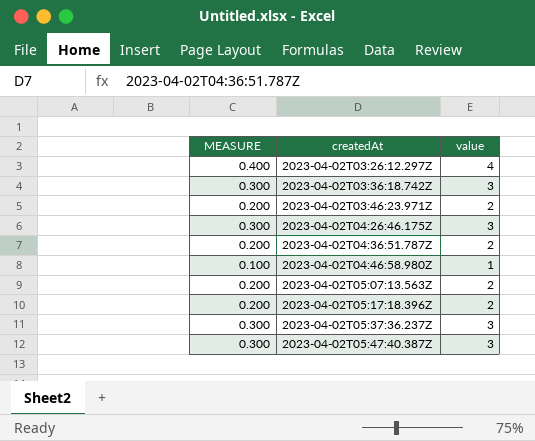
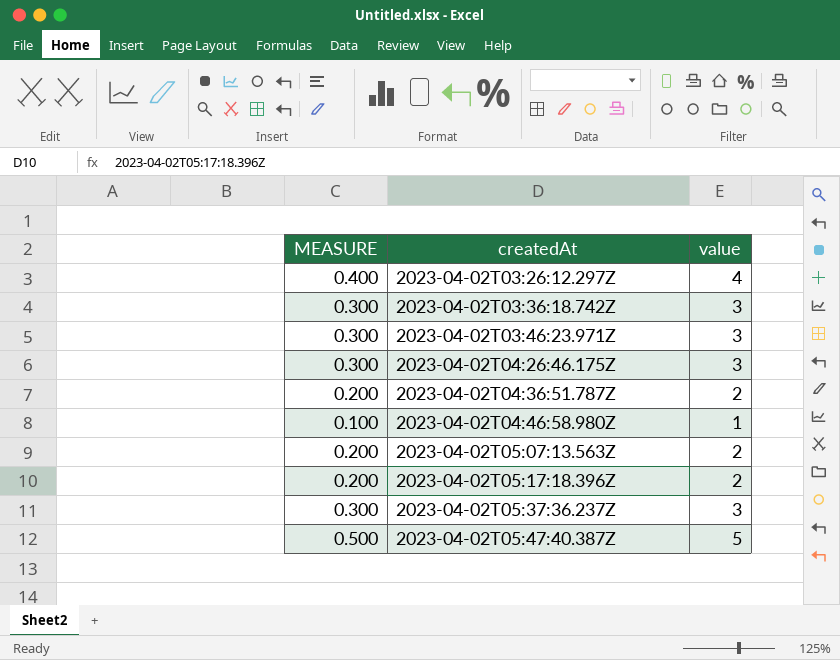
2023-04-02T03:46:23.971Z | MEASURE: 0.200 -> 0.300
2023-04-02T03:46:23.971Z | value: 2 -> 3
2023-04-02T05:47:40.387Z | MEASURE: 0.300 -> 0.500
2023-04-02T05:47:40.387Z | value: 3 -> 5

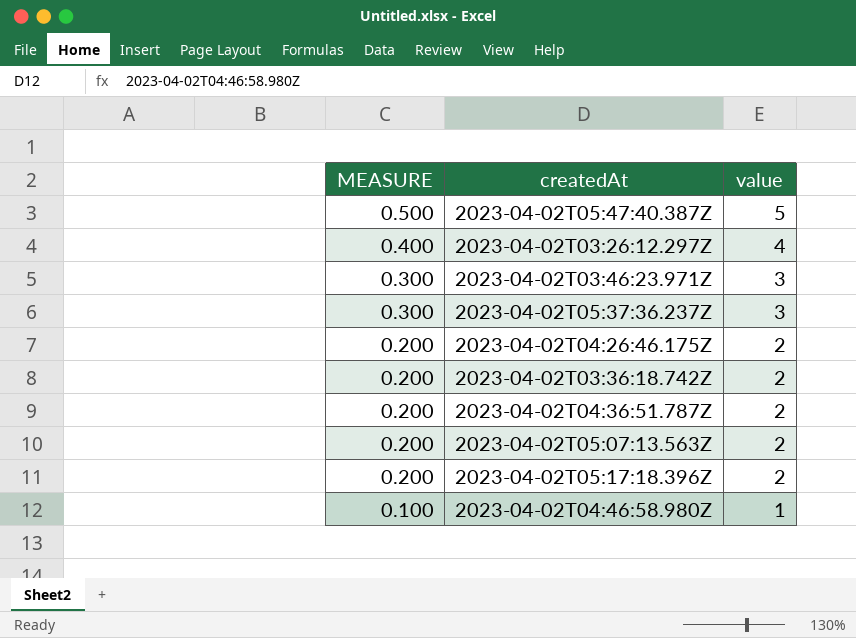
row order: createdAt ascending -> MEASURE descending
2023-04-02T04:26:46.175Z | MEASURE: 0.300 -> 0.200
2023-04-02T04:26:46.175Z | value: 3 -> 2
2023-04-02T03:36:18.742Z | MEASURE: 0.300 -> 0.200
2023-04-02T03:36:18.742Z | value: 3 -> 2

